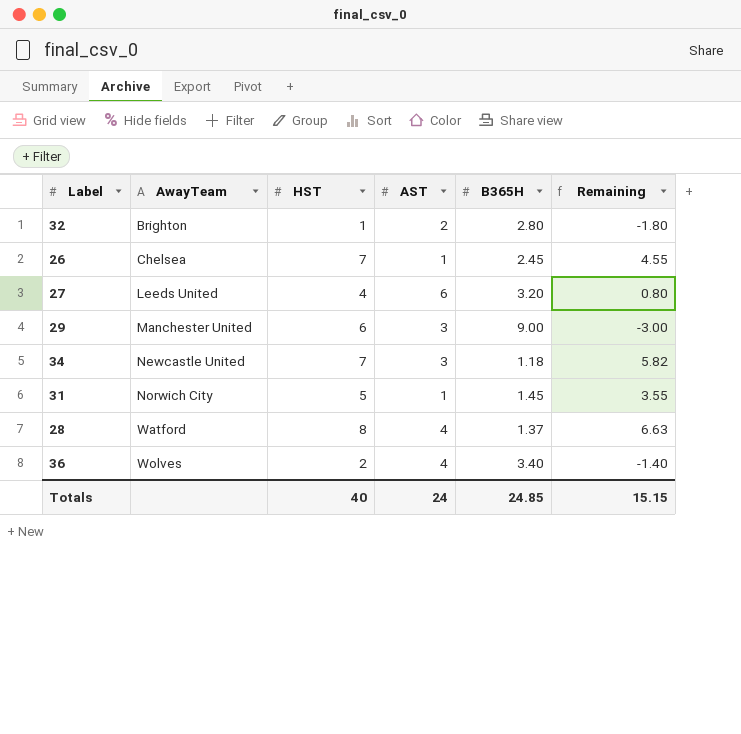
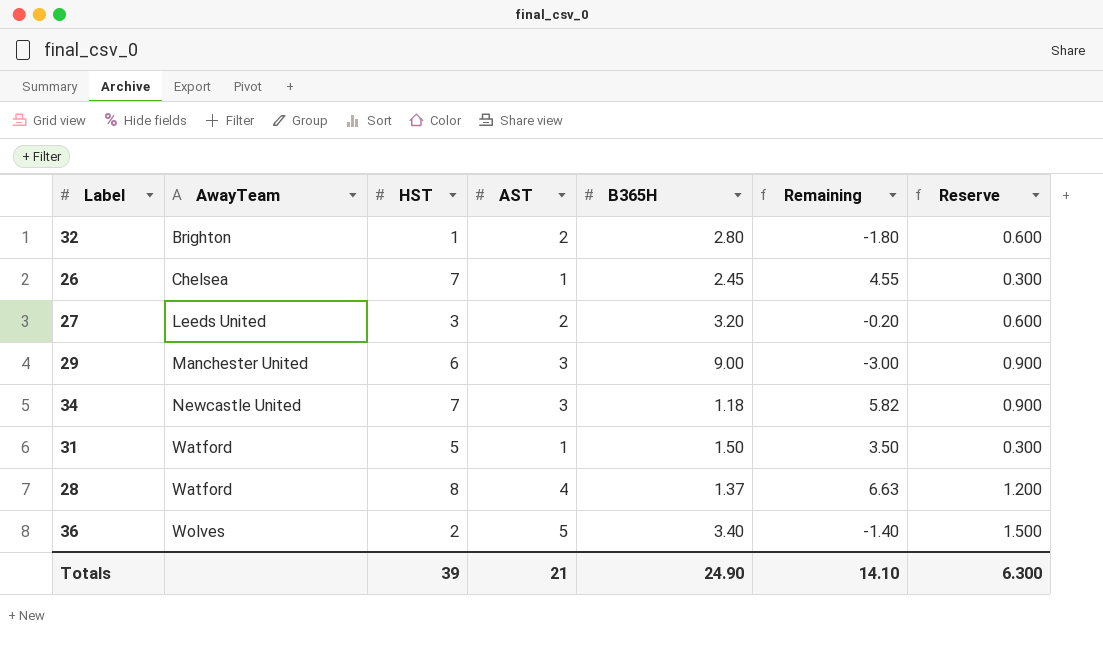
column Reserve | formula: none -> [AST] * 0.3
27 | HST: 4 -> 3
27 | AST: 6 -> 2
27 | Remaining: 0.80 -> -0.20
31 | AwayTeam: Norwich City -> Watford
31 | B365H: 1.45 -> 1.50
31 | Remaining: 3.55 -> 3.50
36 | AST: 4 -> 5
Totals | HST: 40 -> 39
Totals | AST: 24 -> 21
Totals | B365H: 24.85 -> 24.90
Totals | Remaining: 15.15 -> 14.10

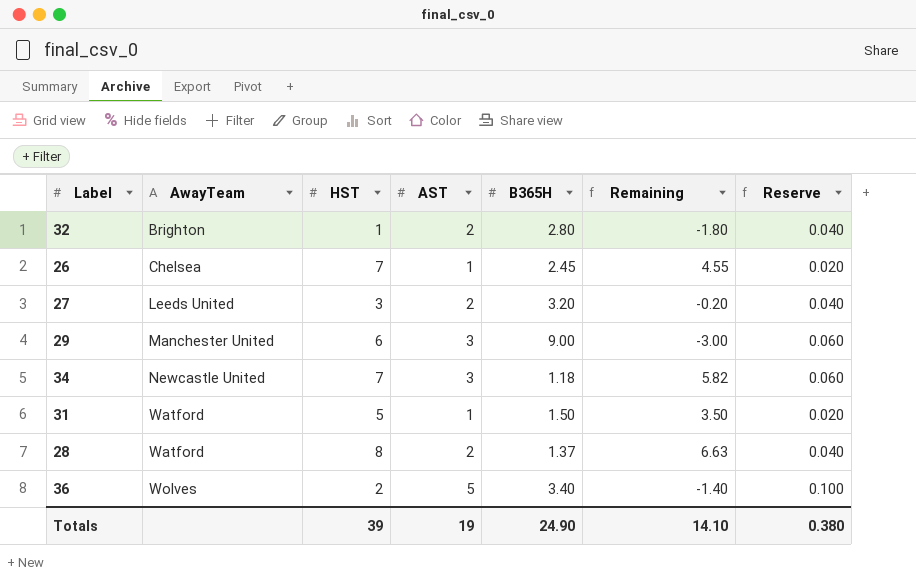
column Reserve | formula: [AST] * 0.3 -> [AST] * 0.02
28 | AST: 4 -> 2
Totals | AST: 21 -> 19
Totals | Reserve: 6.300 -> 0.380

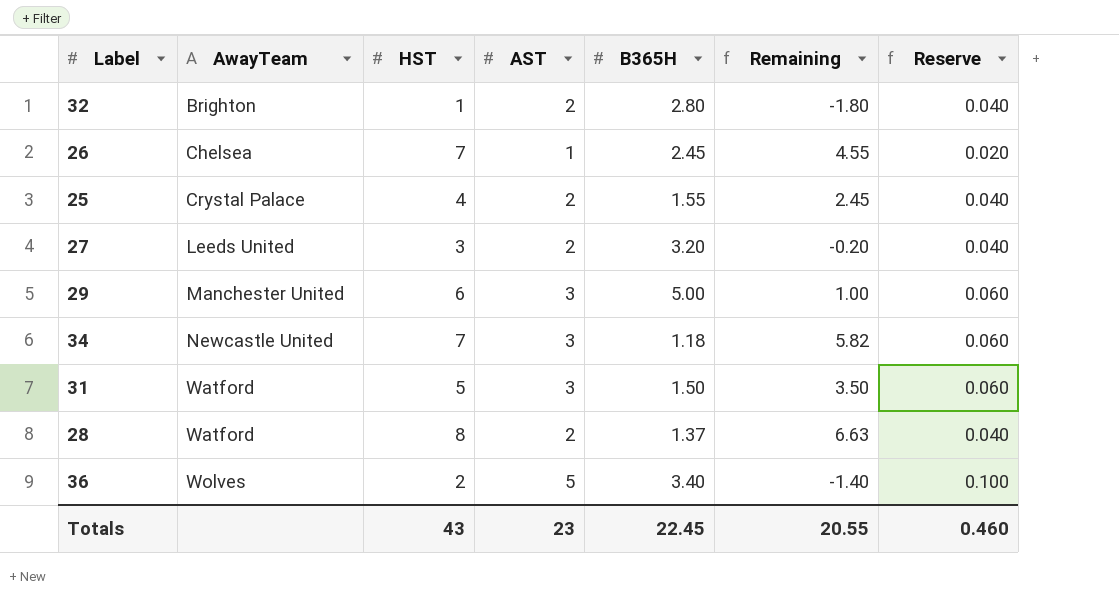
row 25: none -> Crystal Palace | 4 | 2 | 1.55 | 2.45 | 0.040
29 | B365H: 9.00 -> 5.00
29 | Remaining: -3.00 -> 1.00
31 | AST: 1 -> 3
31 | Reserve: 0.020 -> 0.060
Totals | HST: 39 -> 43
Totals | AST: 19 -> 23
Totals | B365H: 24.90 -> 22.45
Totals | Remaining: 14.10 -> 20.55
Totals | Reserve: 0.380 -> 0.460

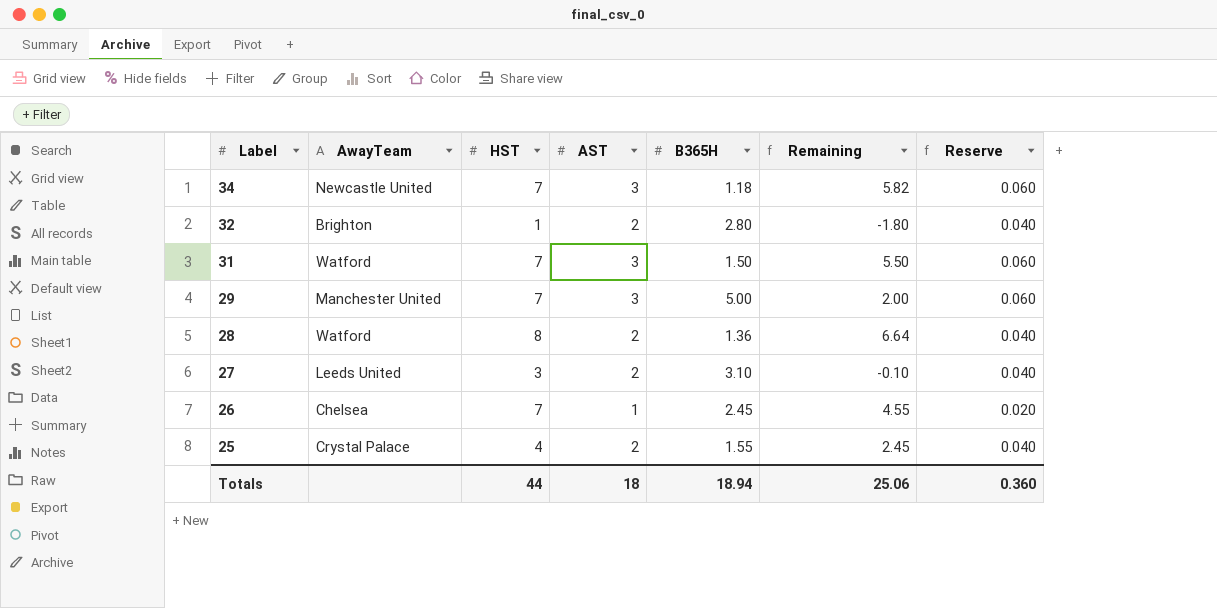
row order: AwayTeam ascending -> Label descending
row 36: Wolves | 2 | 5 | 3.40 | -1.40 | 0.100 -> none
31 | HST: 5 -> 7
31 | Remaining: 3.50 -> 5.50
29 | HST: 6 -> 7
29 | Remaining: 1.00 -> 2.00
28 | B365H: 1.37 -> 1.36
28 | Remaining: 6.63 -> 6.64
27 | B365H: 3.20 -> 3.10
27 | Remaining: -0.20 -> -0.10
Totals | HST: 43 -> 44
Totals | AST: 23 -> 18
Totals | B365H: 22.45 -> 18.94
Totals | Remaining: 20.55 -> 25.06
Totals | Reserve: 0.460 -> 0.360

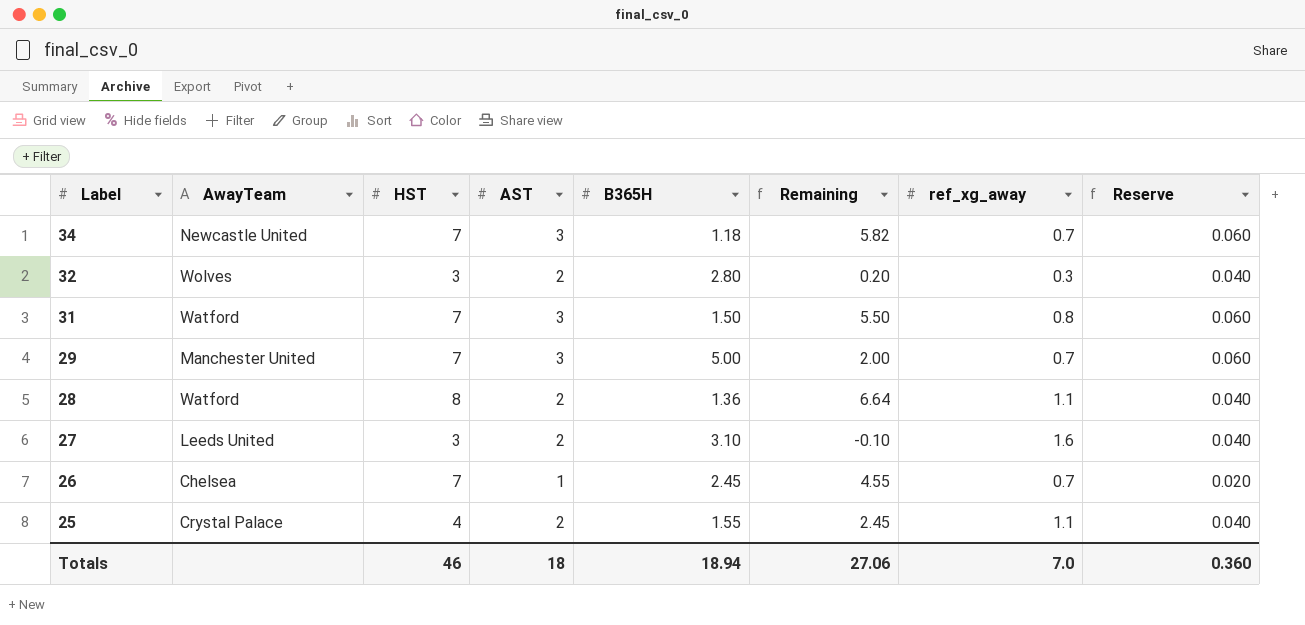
column ref_xg_away | position: none -> 7
32 | AwayTeam: Brighton -> Wolves
32 | HST: 1 -> 3
32 | Remaining: -1.80 -> 0.20
Totals | HST: 44 -> 46
Totals | Remaining: 25.06 -> 27.06

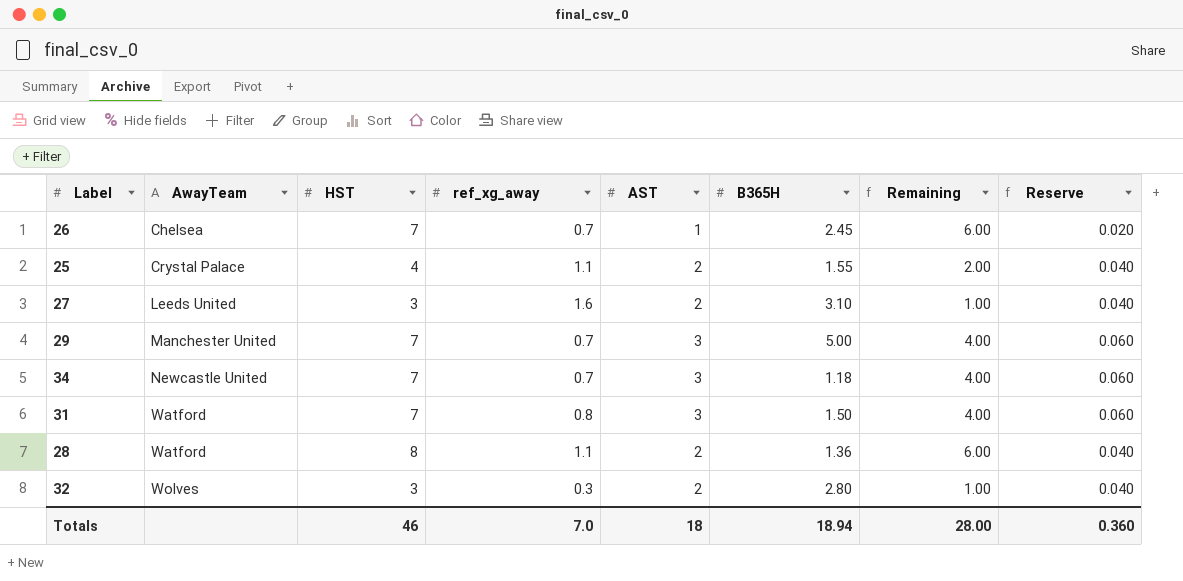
row order: Label descending -> AwayTeam ascending
column ref_xg_away | position: 7 -> 4
column Remaining | formula: [HST] - [B365H] -> [HST] - [AST]
Totals | Remaining: 27.06 -> 28.00

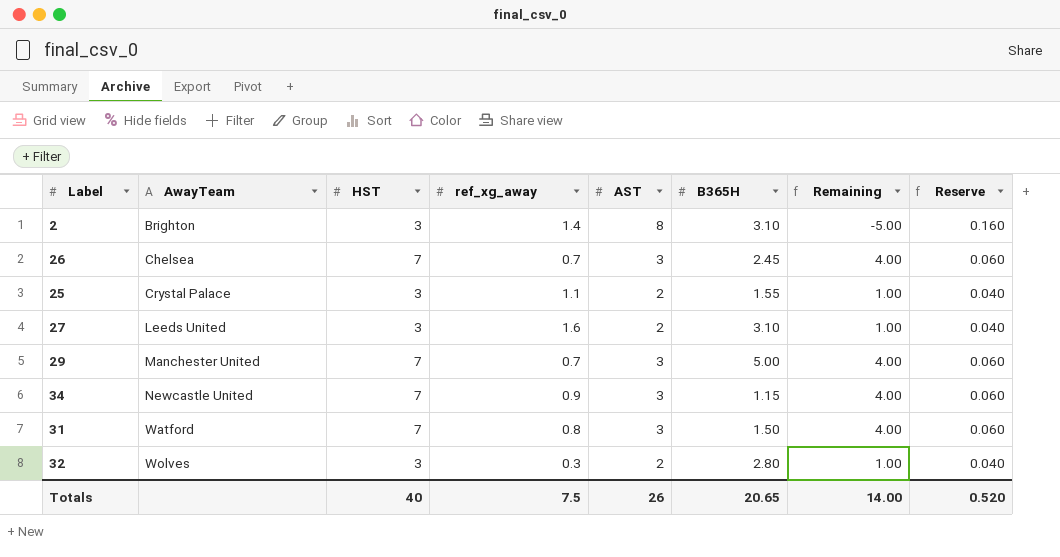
row 28: Watford | 8 | 1.1 | 2 | 1.36 | 6.00 | 0.040 -> none
row 2: none -> Brighton | 3 | 1.4 | 8 | 3.10 | -5.00 | 0.160
26 | AST: 1 -> 3
26 | Remaining: 6.00 -> 4.00
26 | Reserve: 0.020 -> 0.060
25 | HST: 4 -> 3
25 | Remaining: 2.00 -> 1.00
34 | ref_xg_away: 0.7 -> 0.9
34 | B365H: 1.18 -> 1.15
Totals | HST: 46 -> 40
Totals | ref_xg_away: 7.0 -> 7.5
Totals | AST: 18 -> 26
Totals | B365H: 18.94 -> 20.65
Totals | Remaining: 28.00 -> 14.00
Totals | Reserve: 0.360 -> 0.520

